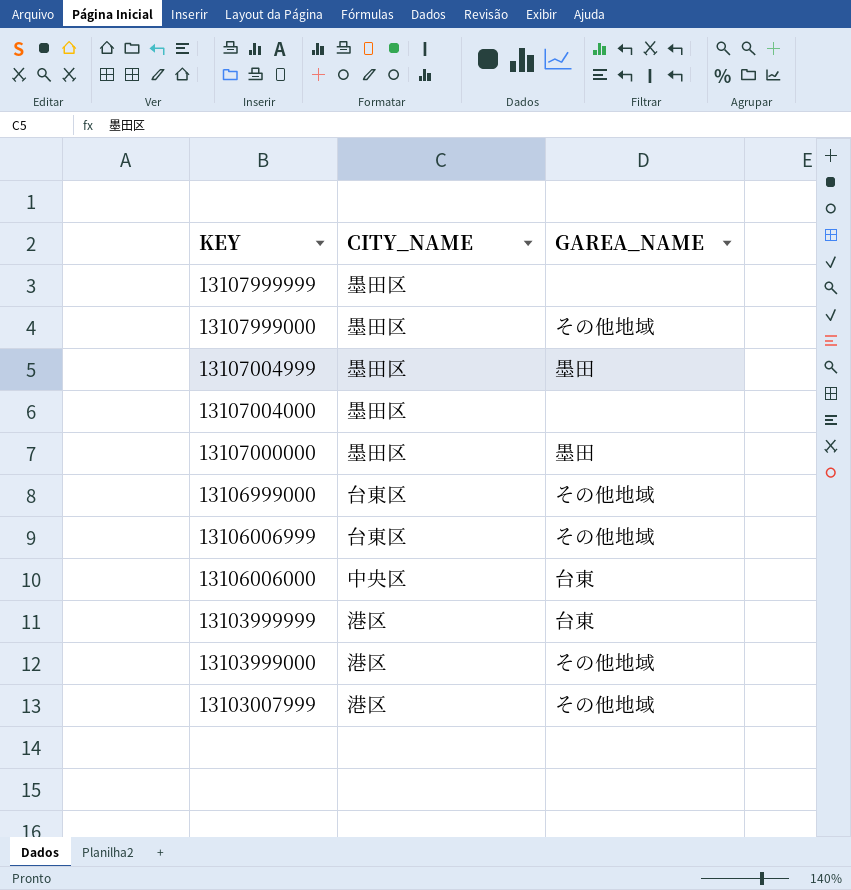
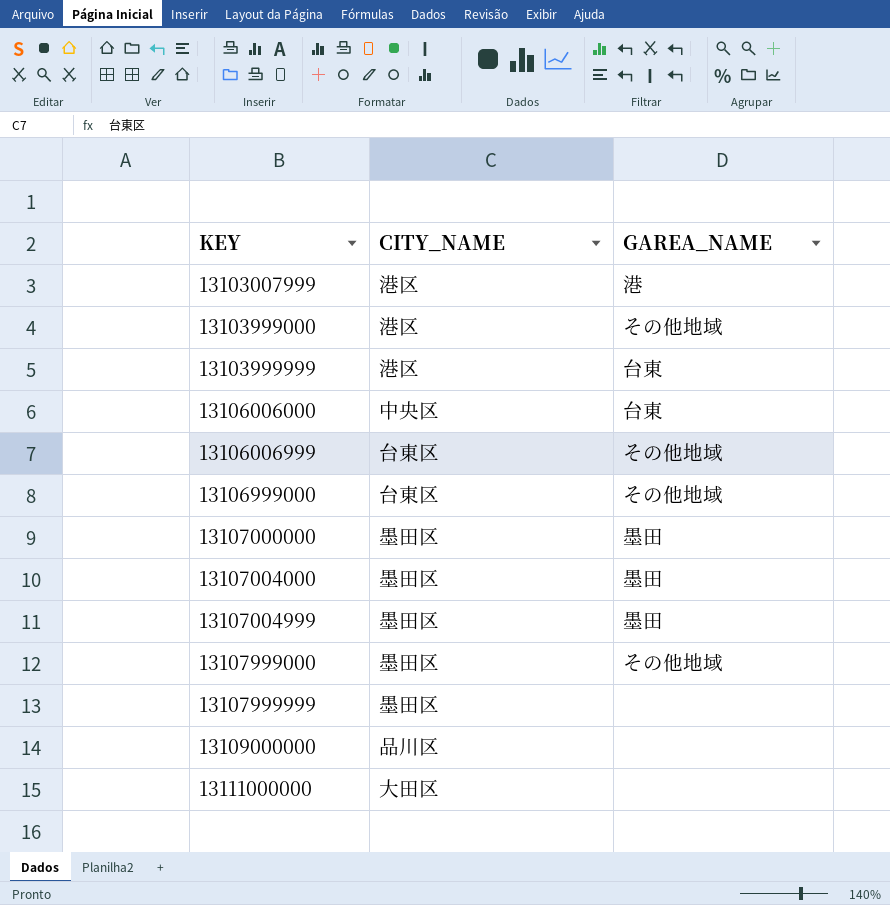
row order: KEY descending -> KEY ascending
13103007999 | GAREA_NAME: その他地域 -> 港
13107004000 | GAREA_NAME: none -> 墨田
row 13109000000: none -> 品川区 | none
row 13111000000: none -> 大田区 | none

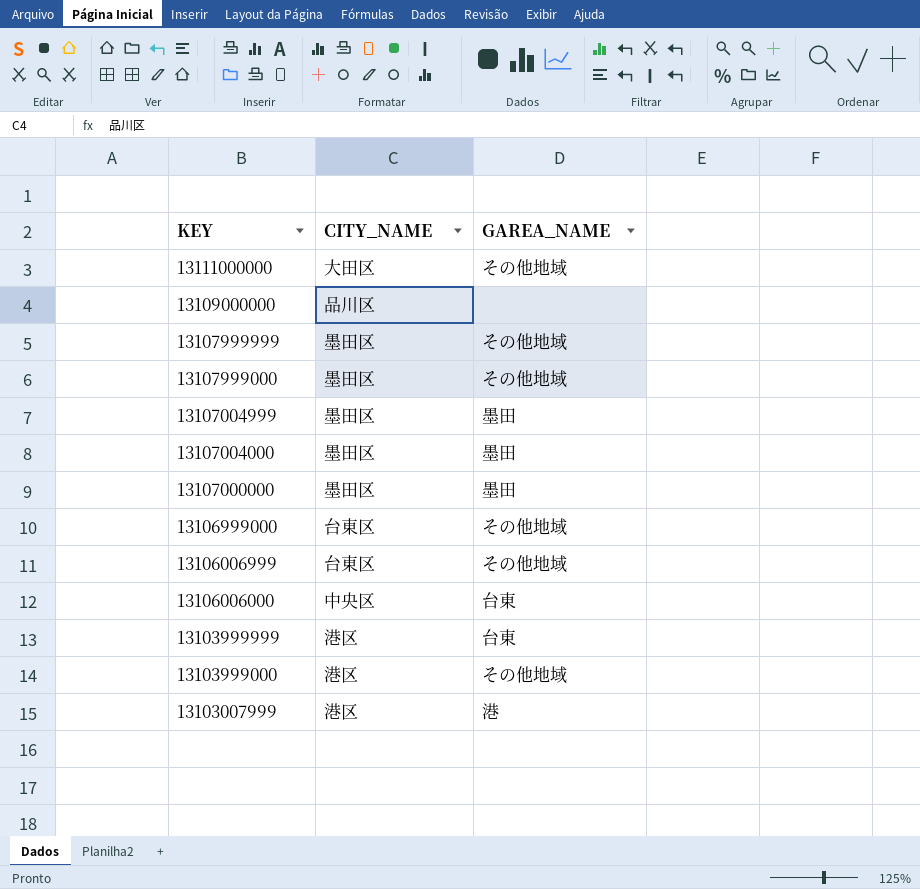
row order: KEY ascending -> KEY descending
13111000000 | GAREA_NAME: none -> その他地域
13107999999 | GAREA_NAME: none -> その他地域

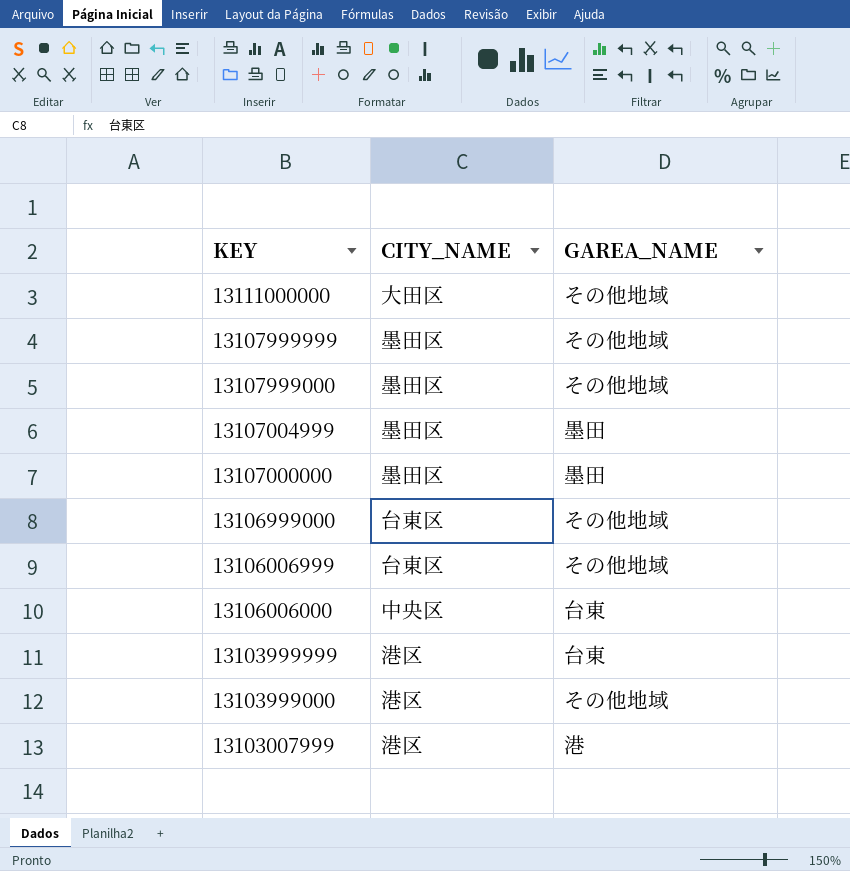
row 13109000000: 品川区 | none -> none
row 13107004000: 墨田区 | 墨田 -> none

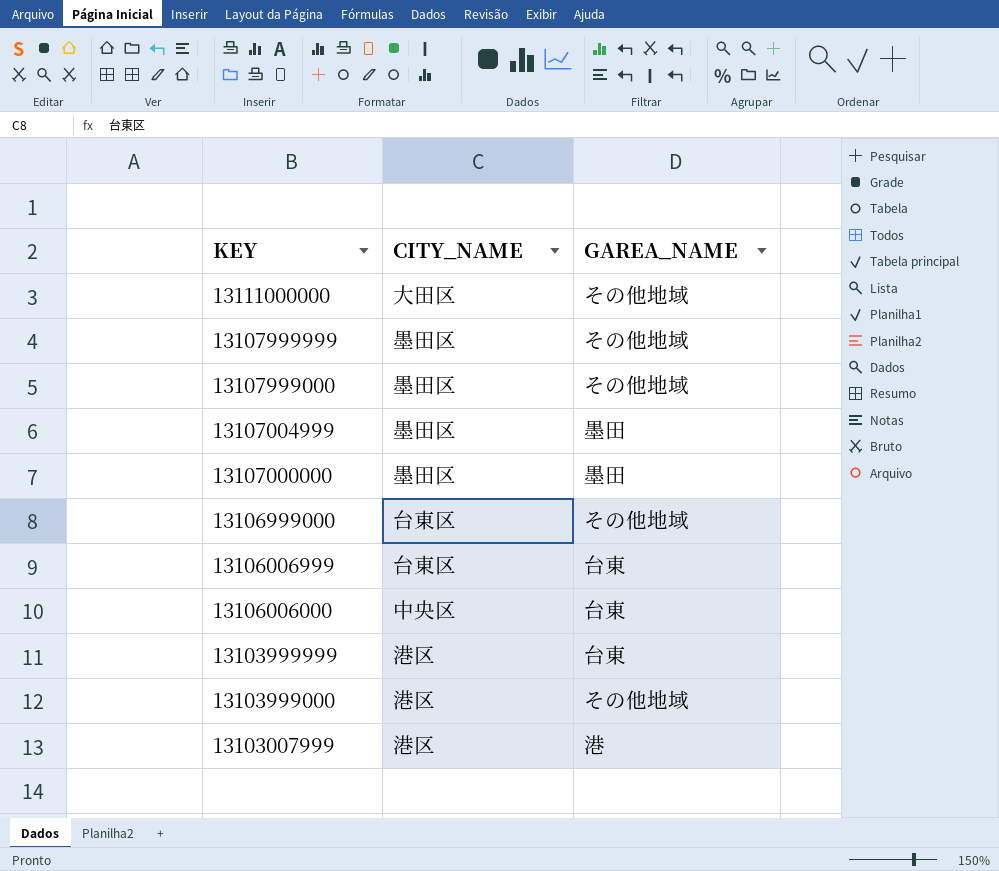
13106006999 | GAREA_NAME: その他地域 -> 台東

